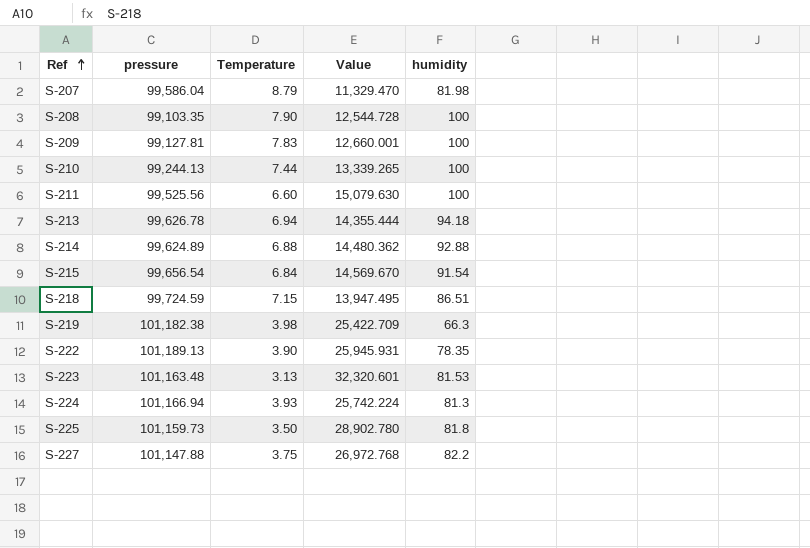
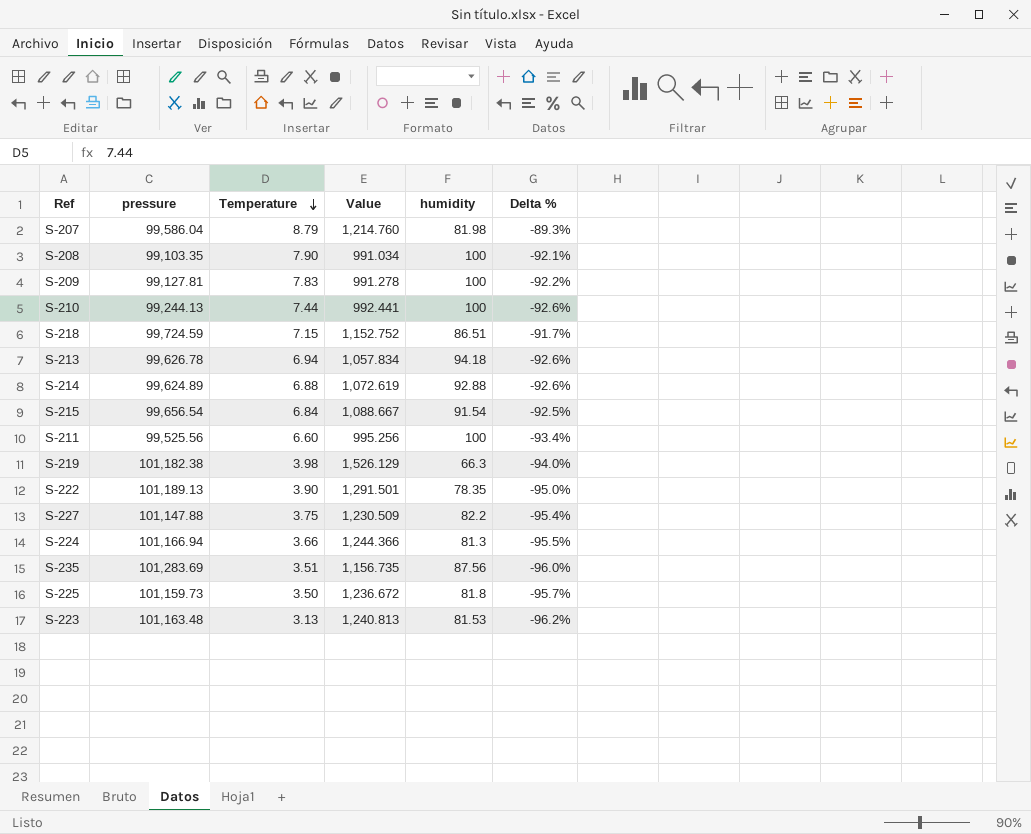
row order: Ref ascending -> Temperature descending
column Value | formula: [pressure] / [Temperature] -> [pressure] / [humidity]
column Delta % | formula: none -> ([Temperature] - [humidity]) / [humidity]
S-224 | Temperature: 3.93 -> 3.66
row S-235: none -> 101,283.69 | 3.51 | 1,156.735 | 87.56 | -96.0%

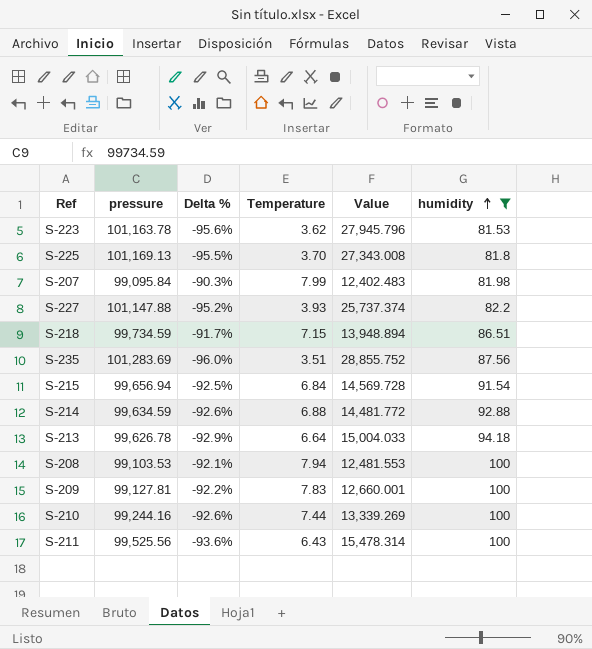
filter: none -> humidity >= 81.53
row order: Temperature descending -> humidity ascending
column Delta % | position: 6 -> 3
column Value | formula: [pressure] / [humidity] -> [pressure] / [Temperature]
S-223 | pressure: 101,163.48 -> 101,163.78
S-223 | Delta %: -96.2% -> -95.6%
S-223 | Temperature: 3.13 -> 3.62
S-225 | pressure: 101,159.73 -> 101,169.13
S-225 | Delta %: -95.7% -> -95.5%
S-225 | Temperature: 3.50 -> 3.70
S-207 | pressure: 99,586.04 -> 99,095.84
S-207 | Delta %: -89.3% -> -90.3%
S-207 | Temperature: 8.79 -> 7.99
S-227 | Delta %: -95.4% -> -95.2%
S-227 | Temperature: 3.75 -> 3.93
S-218 | pressure: 99,724.59 -> 99,734.59
S-215 | pressure: 99,656.54 -> 99,656.94
S-214 | pressure: 99,624.89 -> 99,634.59
S-213 | Delta %: -92.6% -> -92.9%
S-213 | Temperature: 6.94 -> 6.64
S-208 | pressure: 99,103.35 -> 99,103.53
S-208 | Temperature: 7.90 -> 7.94
S-210 | pressure: 99,244.13 -> 99,244.16
S-211 | Delta %: -93.4% -> -93.6%
S-211 | Temperature: 6.60 -> 6.43

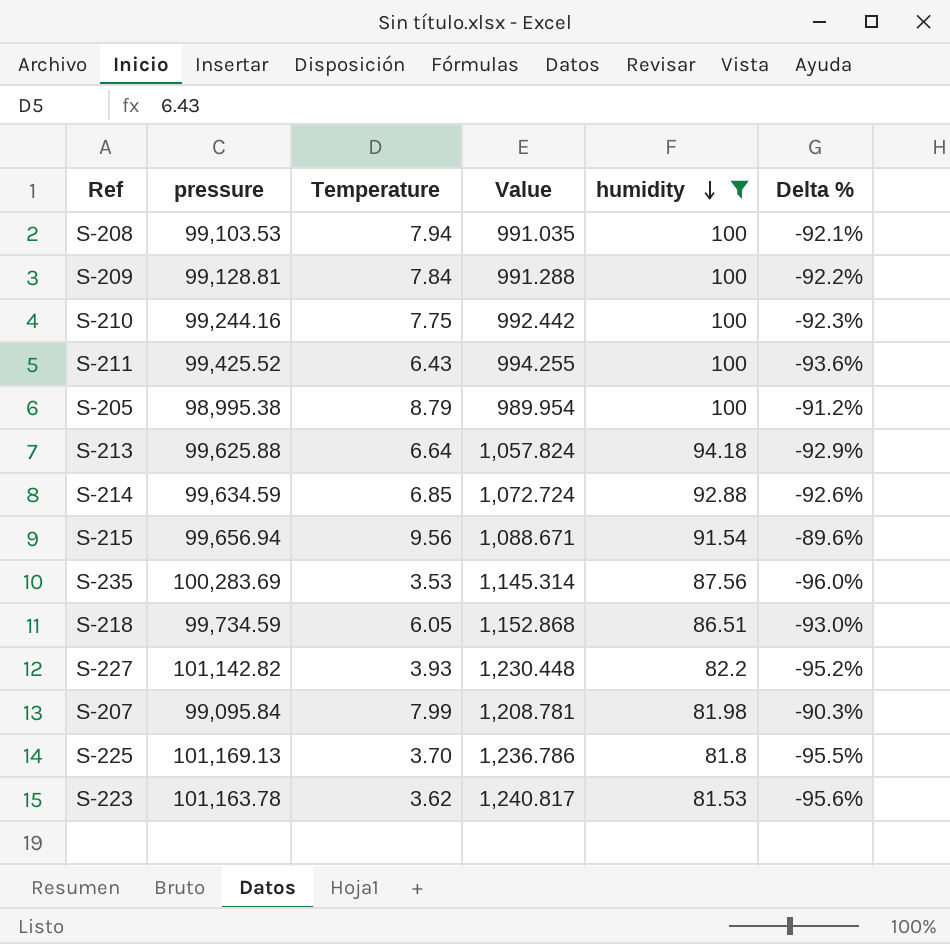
row order: humidity ascending -> humidity descending
column Value | formula: [pressure] / [Temperature] -> [pressure] / [humidity]
column Delta % | position: 3 -> 6
S-209 | pressure: 99,127.81 -> 99,128.81
S-209 | Temperature: 7.83 -> 7.84
S-210 | Temperature: 7.44 -> 7.75
S-210 | Delta %: -92.6% -> -92.3%
S-211 | pressure: 99,525.56 -> 99,425.52
row S-205: none -> 98,995.38 | 8.79 | 989.954 | 100 | -91.2%
S-213 | pressure: 99,626.78 -> 99,625.88
S-214 | Temperature: 6.88 -> 6.85
S-215 | Temperature: 6.84 -> 9.56
S-215 | Delta %: -92.5% -> -89.6%
S-235 | pressure: 101,283.69 -> 100,283.69
S-235 | Temperature: 3.51 -> 3.53
S-218 | Temperature: 7.15 -> 6.05
S-218 | Delta %: -91.7% -> -93.0%
S-227 | pressure: 101,147.88 -> 101,142.82

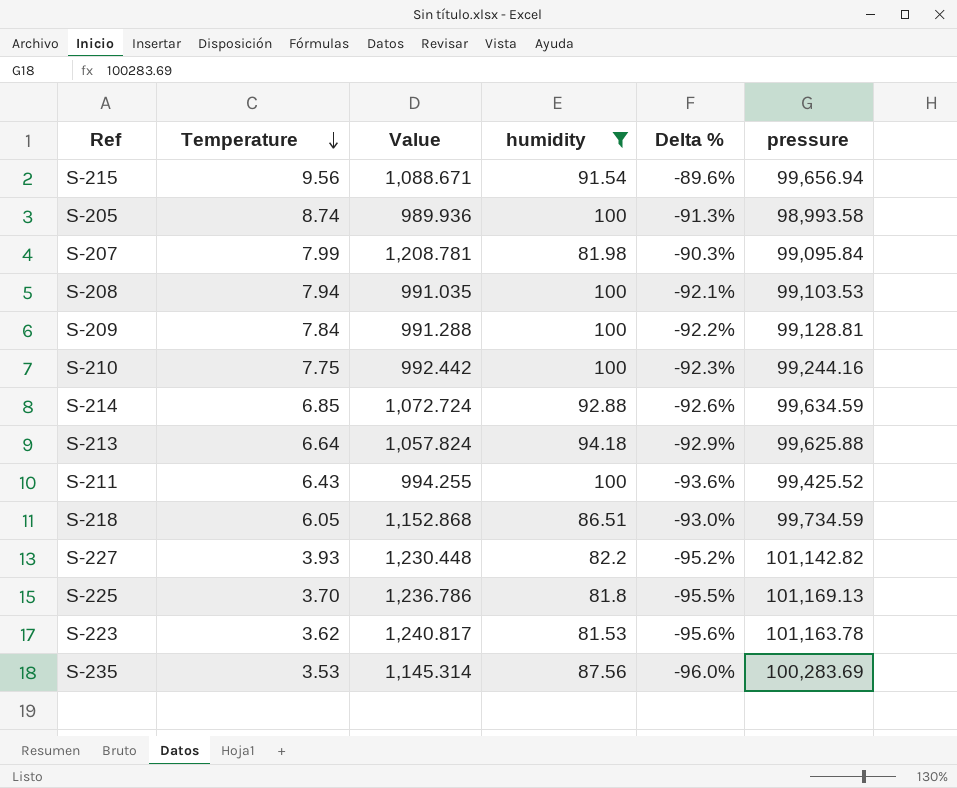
row order: humidity descending -> Temperature descending
column pressure | position: 2 -> 6
S-205 | Temperature: 8.79 -> 8.74
S-205 | Value: 989.954 -> 989.936
S-205 | Delta %: -91.2% -> -91.3%
S-205 | pressure: 98,995.38 -> 98,993.58

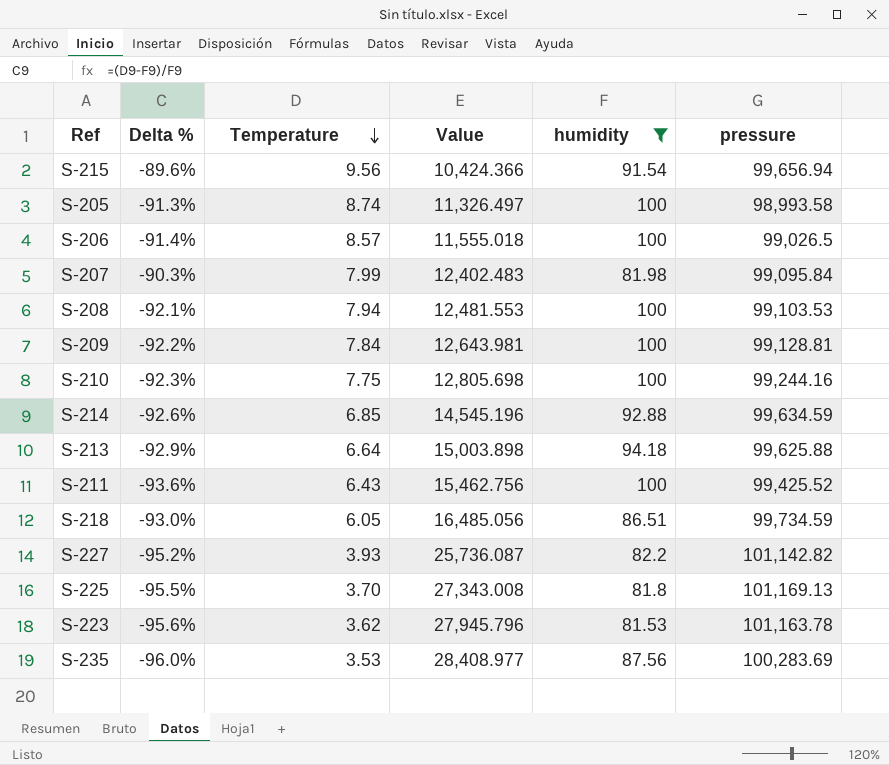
column Delta % | position: 5 -> 2
column Value | formula: [pressure] / [humidity] -> [pressure] / [Temperature]
row S-206: none -> -91.4% | 8.57 | 11,555.018 | 100 | 99,026.5

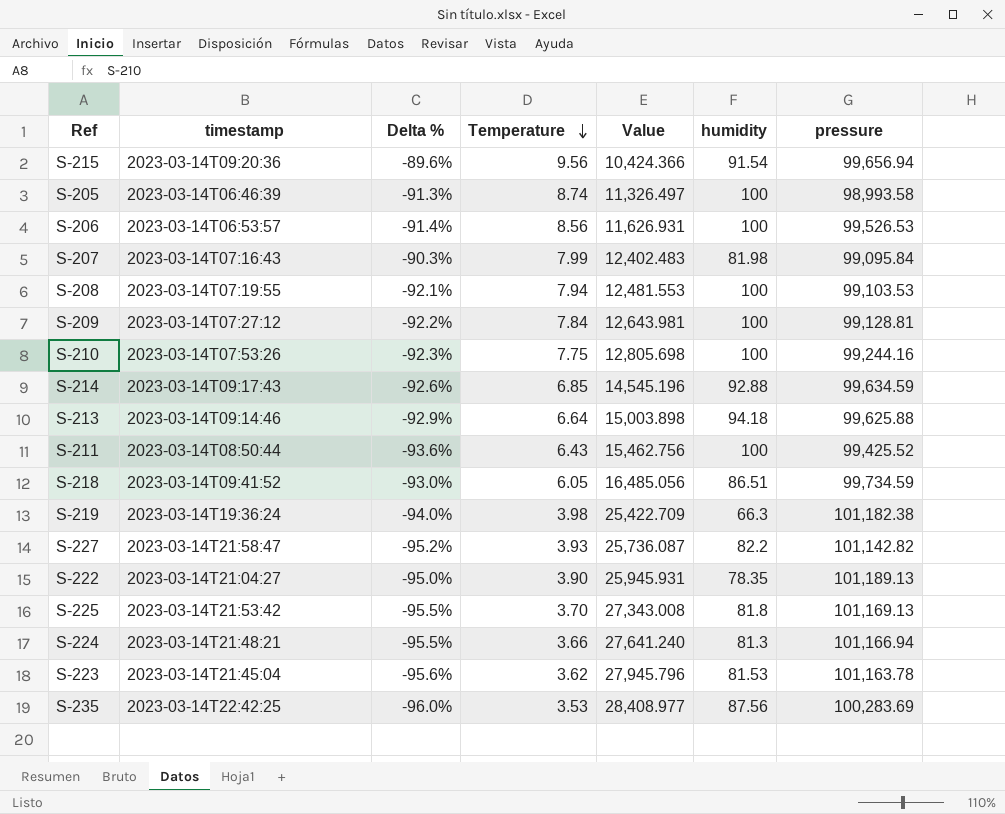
filter: humidity >= 81.53 -> none
column timestamp | position: none -> 2
S-206 | Temperature: 8.57 -> 8.56
S-206 | Value: 11,555.018 -> 11,626.931
S-206 | pressure: 99,026.5 -> 99,526.53

